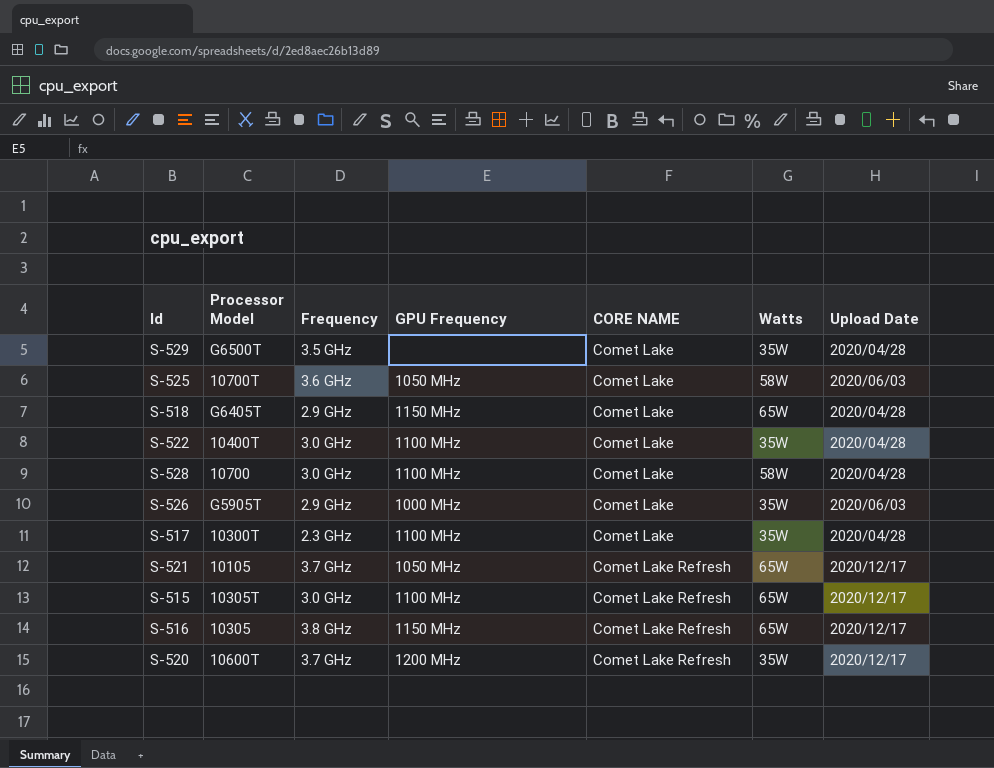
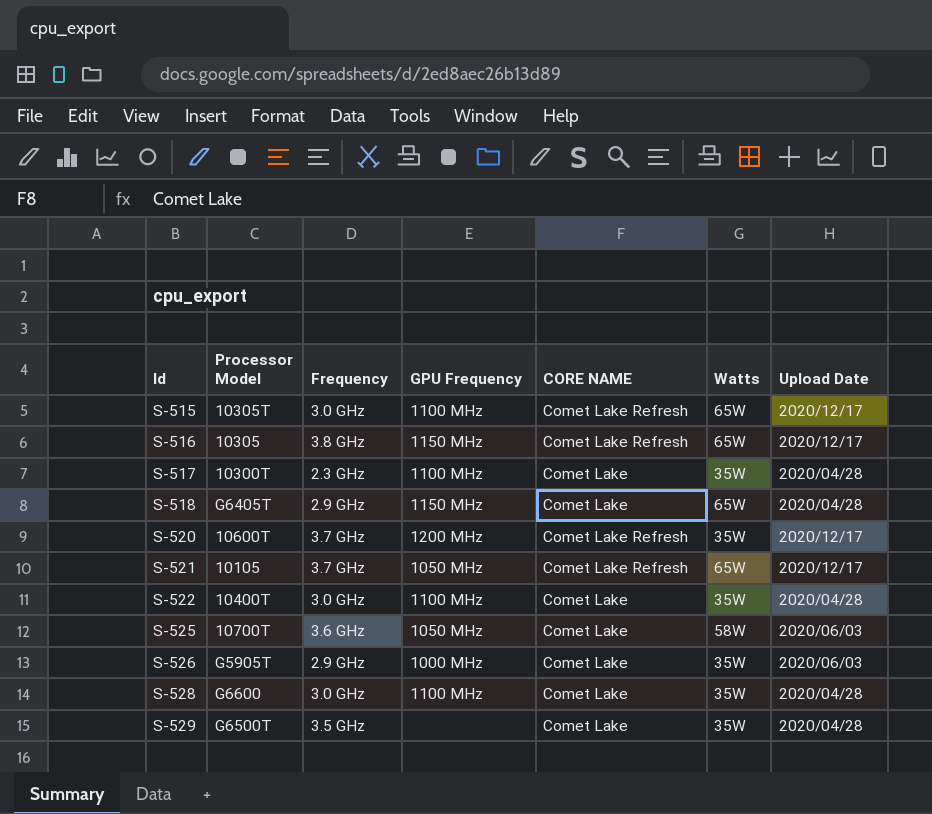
row order: CORE NAME ascending -> Id ascending
S-528 | Processor Model: 10700 -> G6600
S-528 | Watts: 58W -> 35W

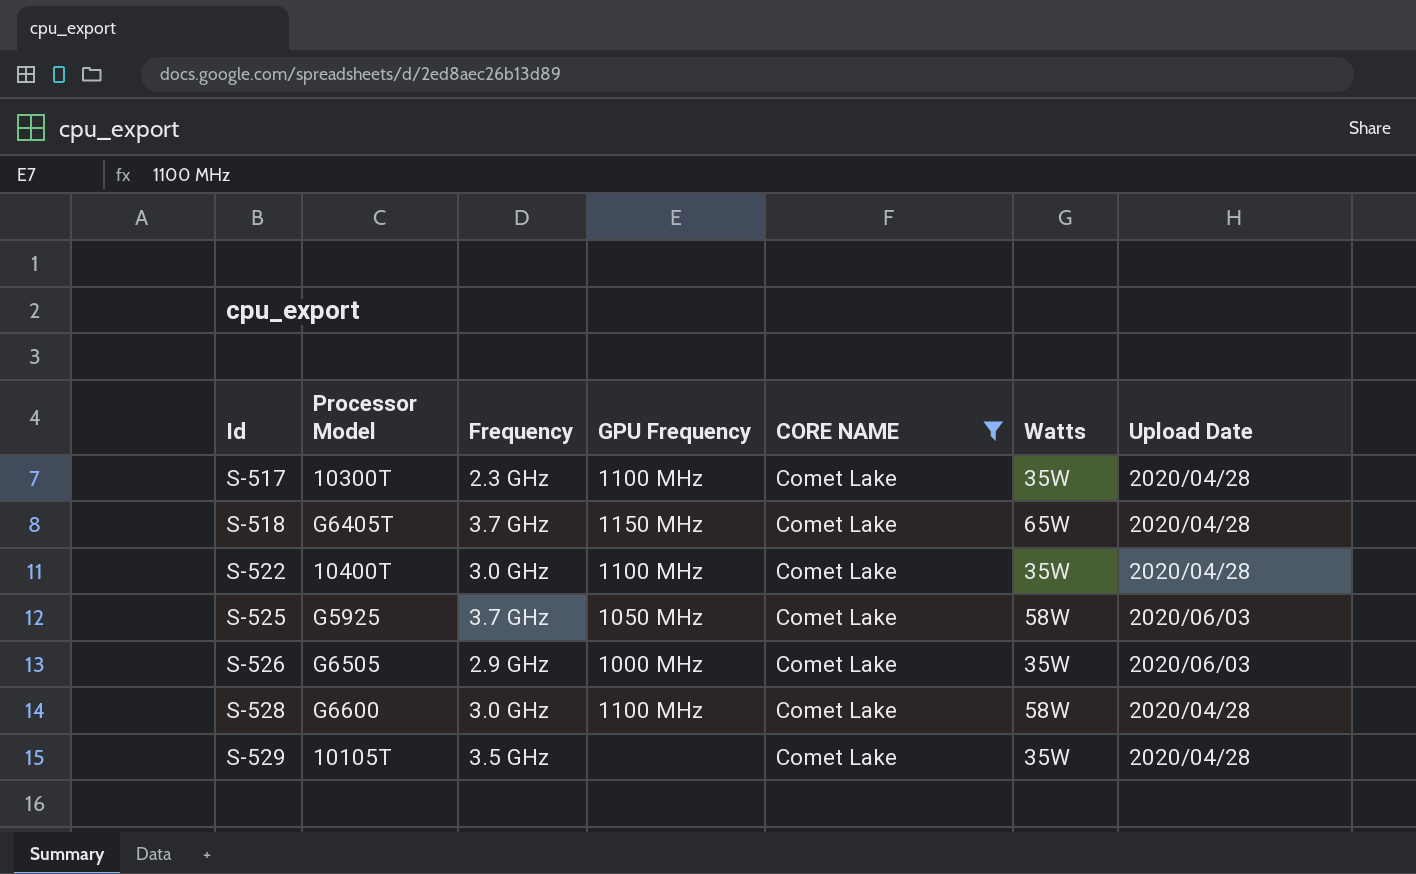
filter: none -> CORE NAME = Comet Lake
S-518 | Frequency: 2.9 GHz -> 3.7 GHz
S-525 | Processor Model: 10700T -> G5925
S-525 | Frequency: 3.6 GHz -> 3.7 GHz
S-526 | Processor Model: G5905T -> G6505
S-528 | Watts: 35W -> 58W
S-529 | Processor Model: G6500T -> 10105T

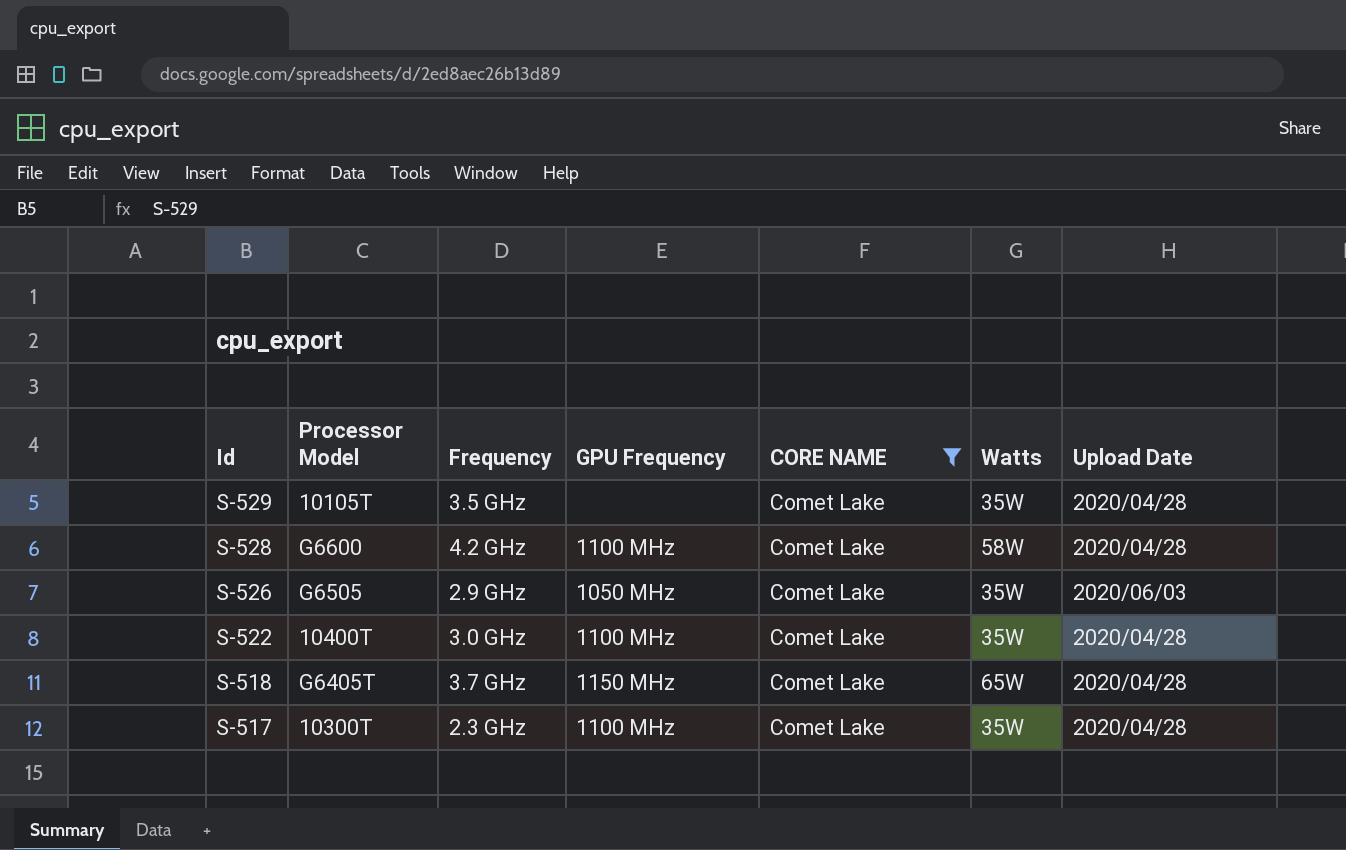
row order: Id ascending -> Id descending
row S-525: G5925 | 3.7 GHz | 1050 MHz | Comet Lake | 58W | 2020/06/03 -> none
S-528 | Frequency: 3.0 GHz -> 4.2 GHz
S-526 | GPU Frequency: 1000 MHz -> 1050 MHz

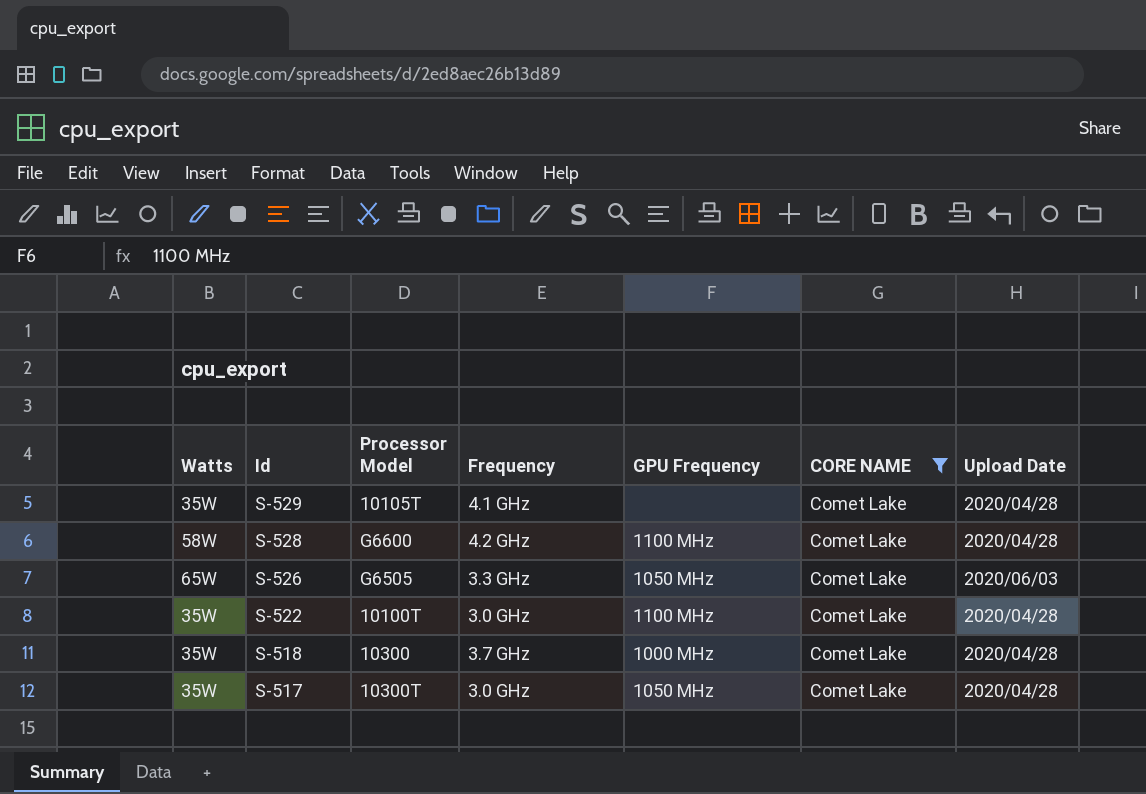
column Watts | position: 6 -> 1
S-529 | Frequency: 3.5 GHz -> 4.1 GHz
S-526 | Watts: 35W -> 65W
S-526 | Frequency: 2.9 GHz -> 3.3 GHz
S-522 | Processor Model: 10400T -> 10100T
S-518 | Watts: 65W -> 35W
S-518 | Processor Model: G6405T -> 10300
S-518 | GPU Frequency: 1150 MHz -> 1000 MHz
S-517 | Frequency: 2.3 GHz -> 3.0 GHz
S-517 | GPU Frequency: 1100 MHz -> 1050 MHz

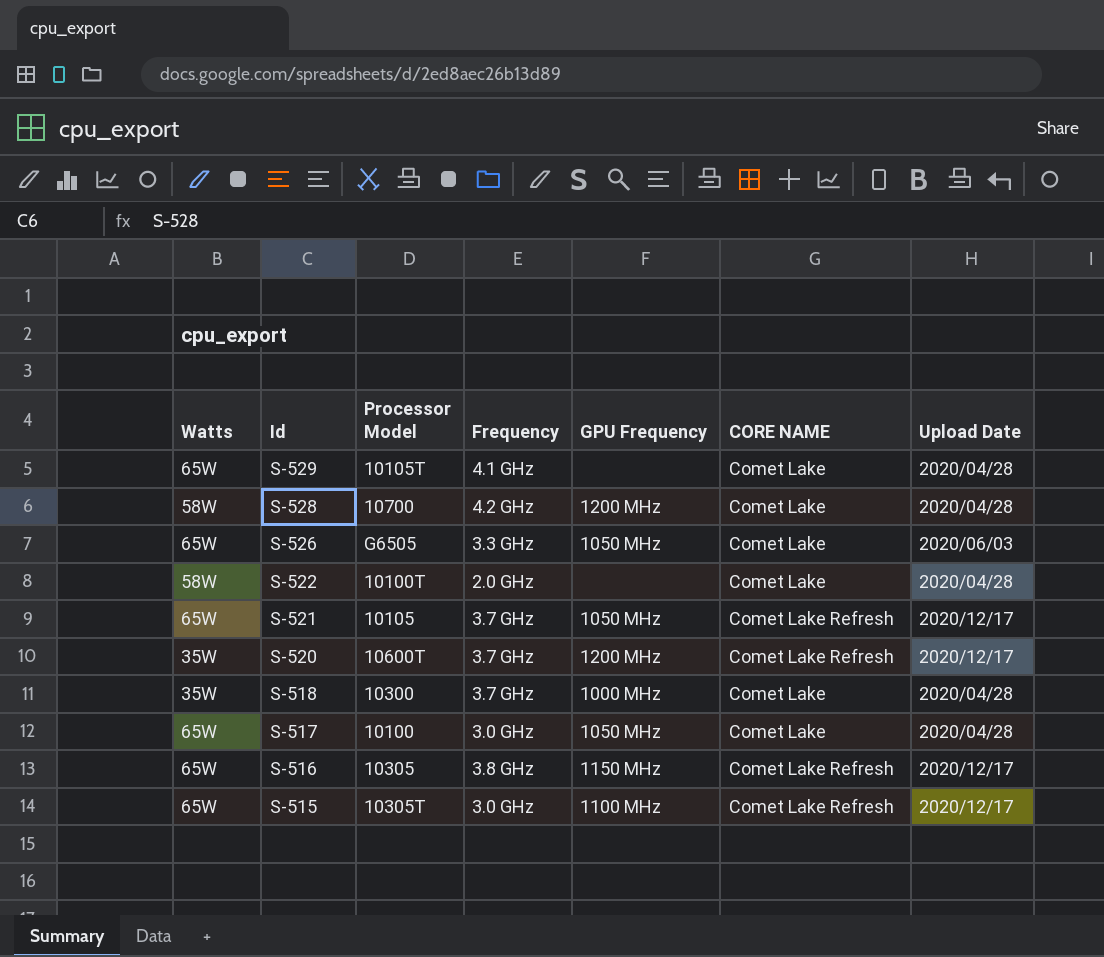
filter: CORE NAME = Comet Lake -> none
S-529 | Watts: 35W -> 65W
S-528 | Processor Model: G6600 -> 10700
S-528 | GPU Frequency: 1100 MHz -> 1200 MHz
S-522 | Watts: 35W -> 58W
S-522 | Frequency: 3.0 GHz -> 2.0 GHz
S-522 | GPU Frequency: 1100 MHz -> none
S-517 | Watts: 35W -> 65W
S-517 | Processor Model: 10300T -> 10100

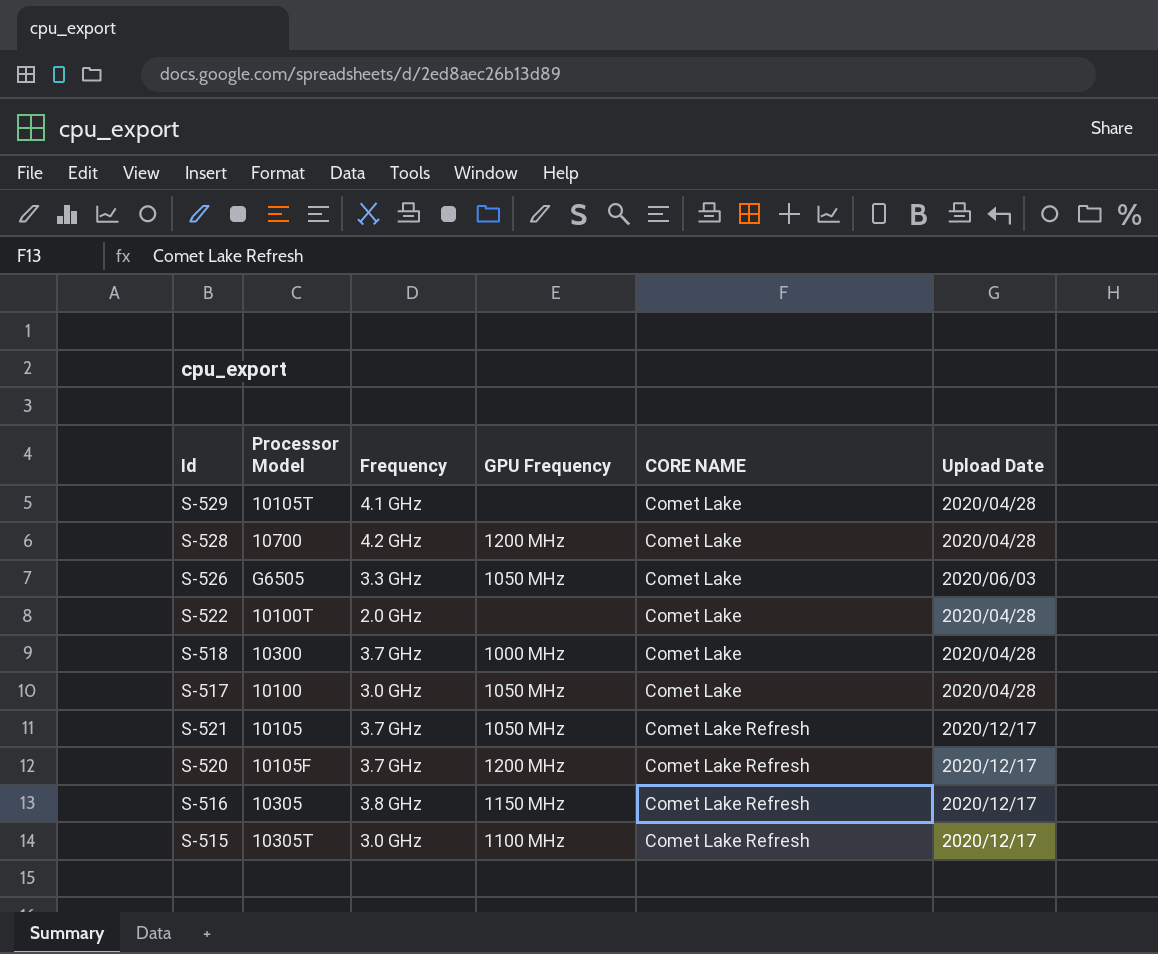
row order: Id descending -> CORE NAME ascending
column Watts | position: 1 -> none
S-520 | Processor Model: 10600T -> 10105F

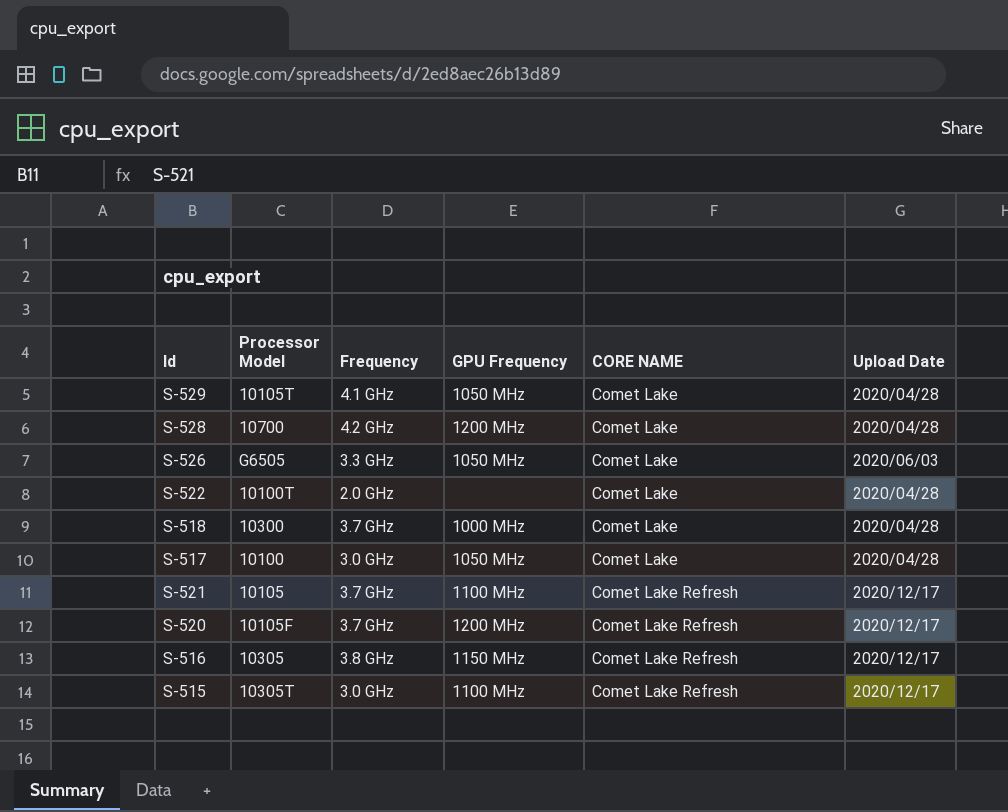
S-529 | GPU Frequency: none -> 1050 MHz
S-521 | GPU Frequency: 1050 MHz -> 1100 MHz

